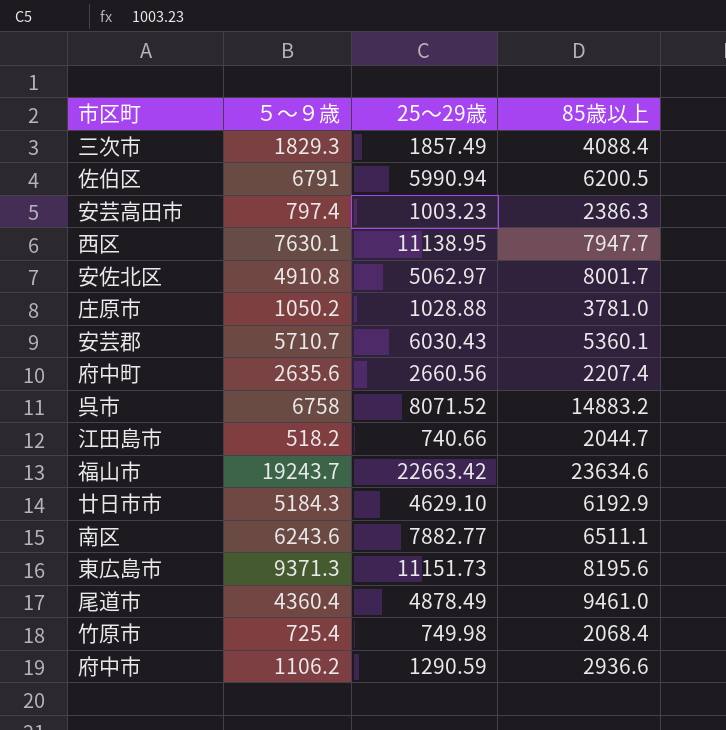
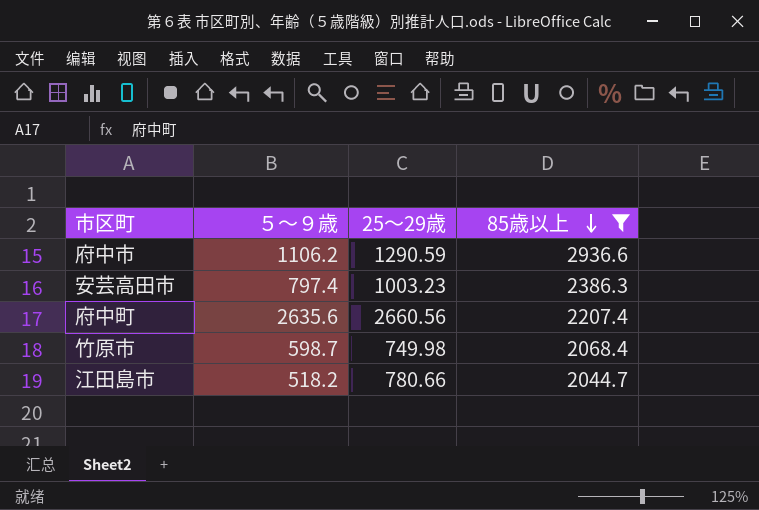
filter: none -> 85歳以上 <= 2936.6
row order: none -> 85歳以上 descending
竹原市 | ５～９歳: 725.4 -> 598.7
江田島市 | 25～29歳: 740.66 -> 780.66

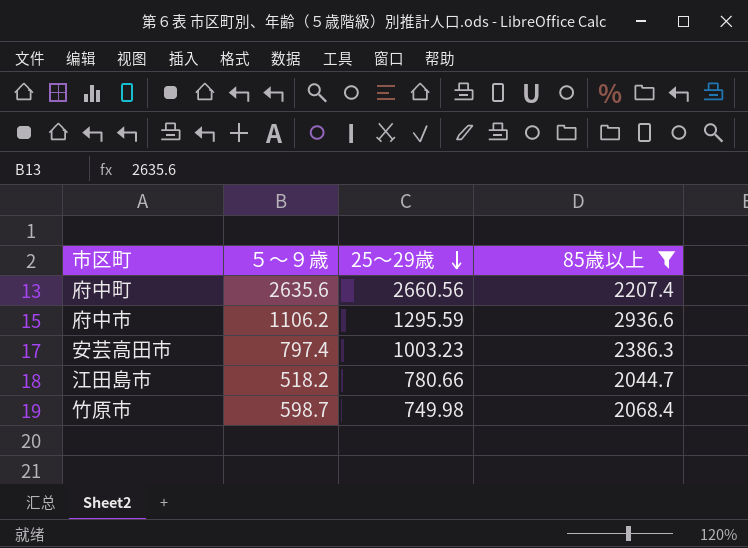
row order: 85歳以上 descending -> 25～29歳 descending
府中市 | 25～29歳: 1290.59 -> 1295.59

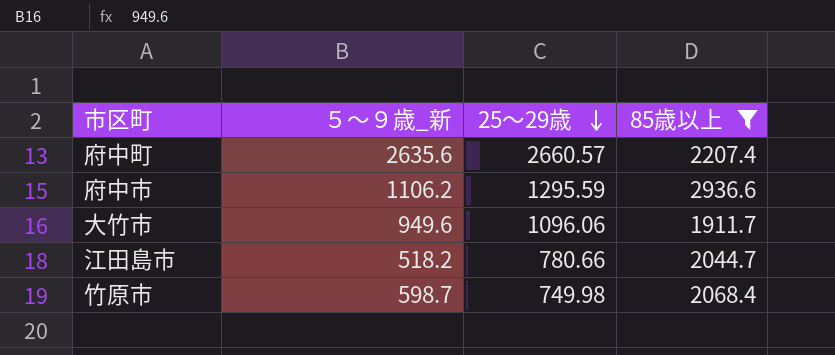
column name: ５～９歳 -> ５～９歳_新
row 安芸高田市: 797.4 | 1003.23 | 2386.3 -> none
府中町 | 25～29歳: 2660.56 -> 2660.57
row 大竹市: none -> 949.6 | 1096.06 | 1911.7

